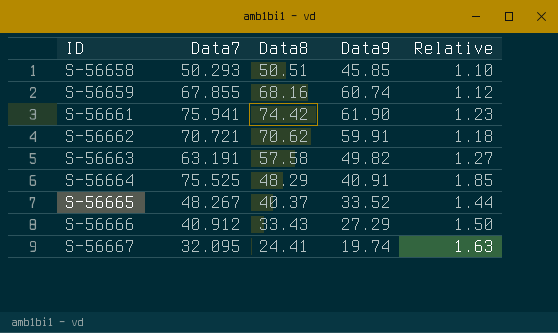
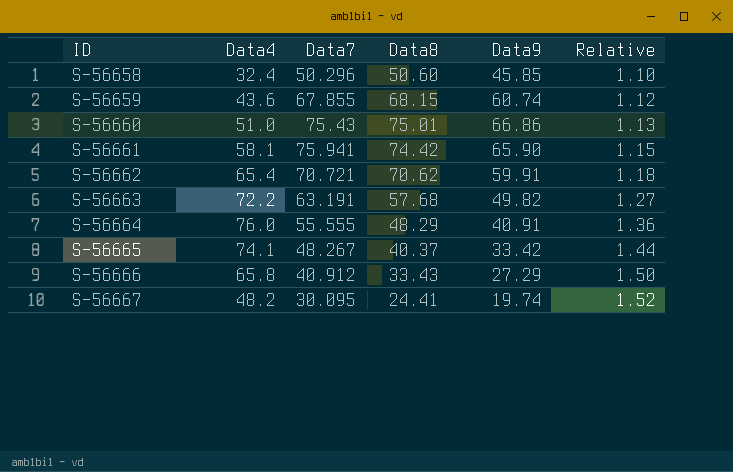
column Data4 | position: none -> 2
S-56658 | Data7: 50.293 -> 50.296
S-56658 | Data8: 50.51 -> 50.60
S-56659 | Data8: 68.16 -> 68.15
row S-56660: none -> 51.0 | 75.43 | 75.01 | 66.86 | 1.13
S-56661 | Data9: 61.90 -> 65.90
S-56661 | Relative: 1.23 -> 1.15
S-56663 | Data8: 57.58 -> 57.68
S-56664 | Data7: 75.525 -> 55.555
S-56664 | Relative: 1.85 -> 1.36
S-56665 | Data9: 33.52 -> 33.42
S-56667 | Data7: 32.095 -> 30.095
S-56667 | Relative: 1.63 -> 1.52

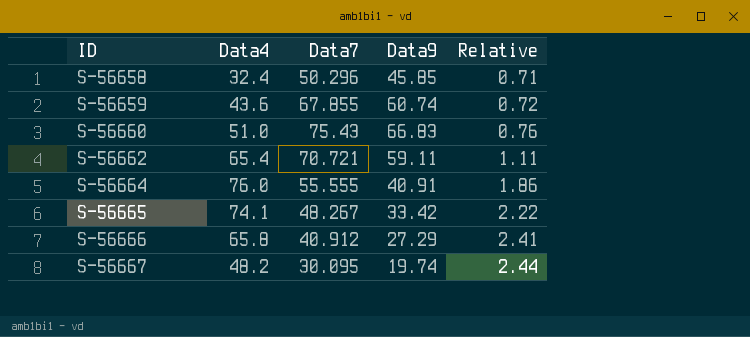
column Data8 | position: 4 -> none
column Relative | formula: [Data7] / [Data9] -> [Data4] / [Data9]
row S-56661: 58.1 | 75.941 | 74.42 | 65.90 | 1.15 -> none
row S-56663: 72.2 | 63.191 | 57.68 | 49.82 | 1.27 -> none
S-56660 | Data9: 66.86 -> 66.83
S-56662 | Data9: 59.91 -> 59.11

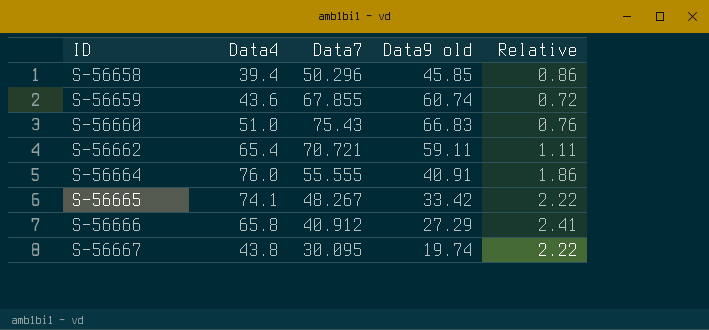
column name: Data9 -> Data9 old
S-56658 | Data4: 32.4 -> 39.4
S-56658 | Relative: 0.71 -> 0.86
S-56667 | Data4: 48.2 -> 43.8
S-56667 | Relative: 2.44 -> 2.22

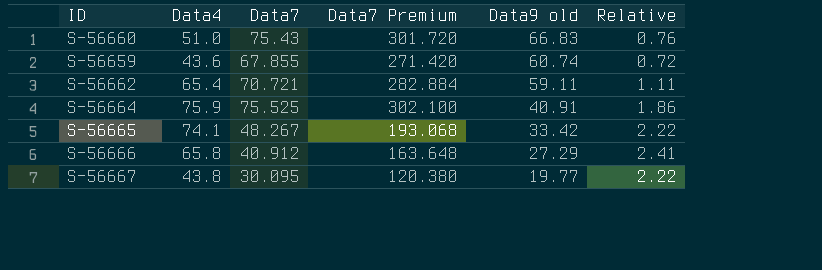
row order: ID ascending -> Data9 old descending
column Data7 Premium | formula: none -> [Data7] * 4
row S-56658: 39.4 | 50.296 | 45.85 | 0.86 -> none
S-56664 | Data4: 76.0 -> 75.9
S-56664 | Data7: 55.555 -> 75.525
S-56667 | Data9 old: 19.74 -> 19.77

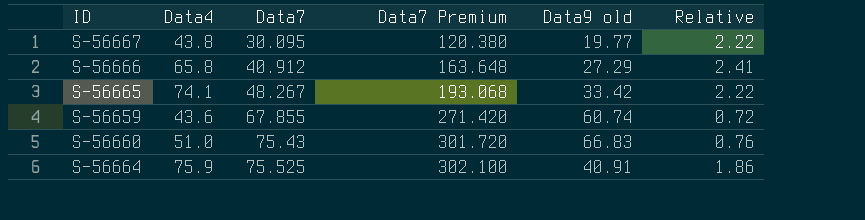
row order: Data9 old descending -> Data7 ascending
row S-56662: 65.4 | 70.721 | 282.884 | 59.11 | 1.11 -> none

